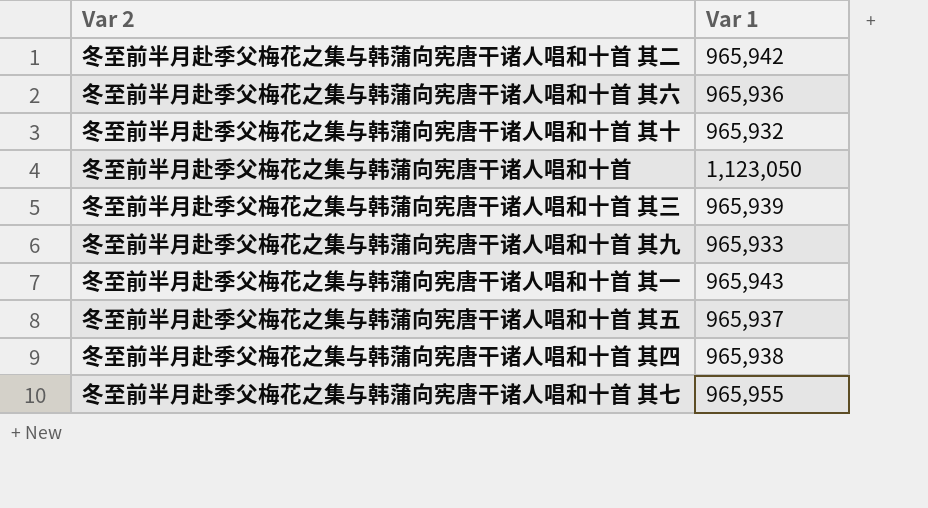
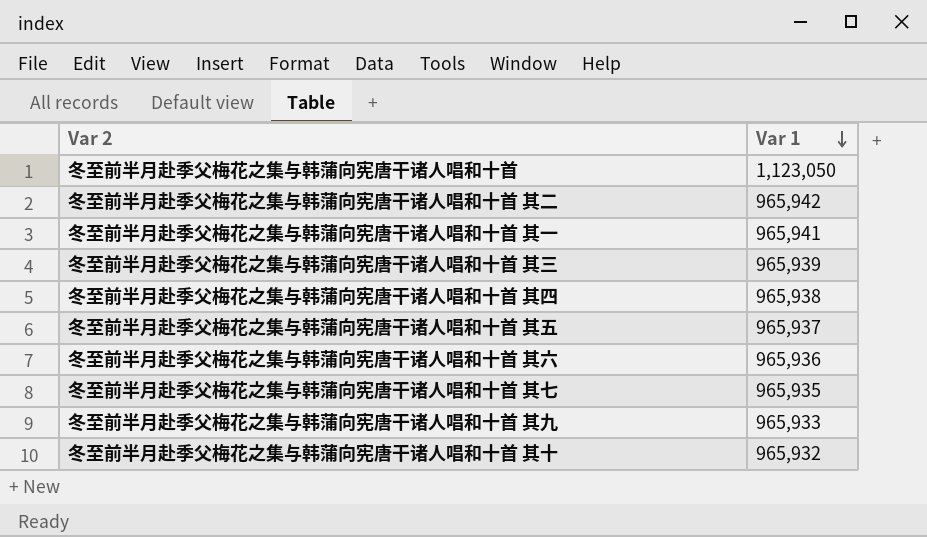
row order: none -> Var 1 descending
冬至前半月赴季父梅花之集与韩蒲向宪唐干诸人唱和十首 其一 | Var 1: 965,943 -> 965,941
冬至前半月赴季父梅花之集与韩蒲向宪唐干诸人唱和十首 其七 | Var 1: 965,955 -> 965,935

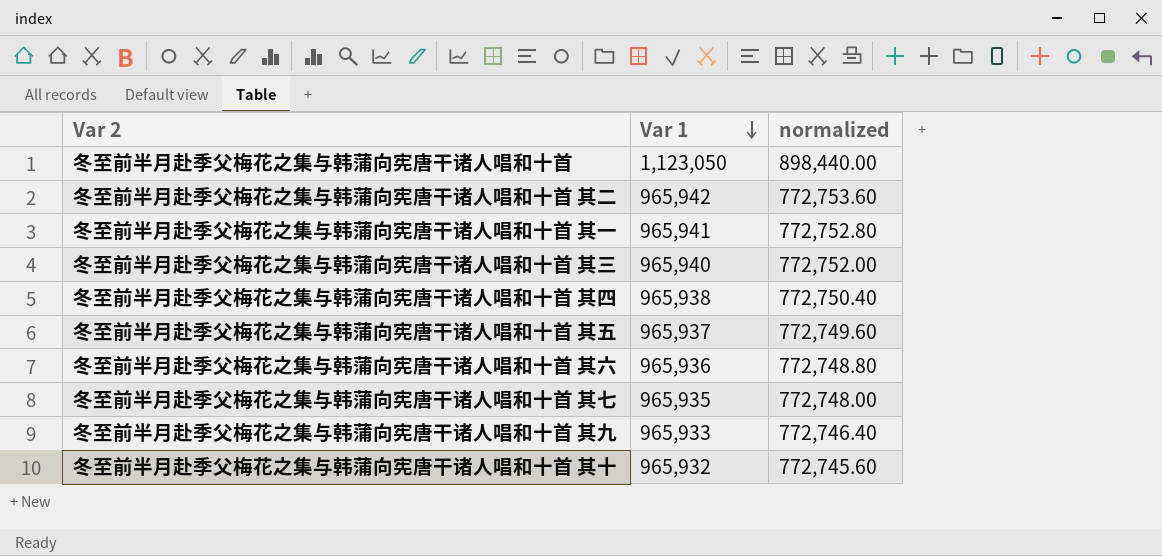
column normalized | formula: none -> [Var 1] * 0.8
冬至前半月赴季父梅花之集与韩蒲向宪唐干诸人唱和十首 其三 | Var 1: 965,939 -> 965,940

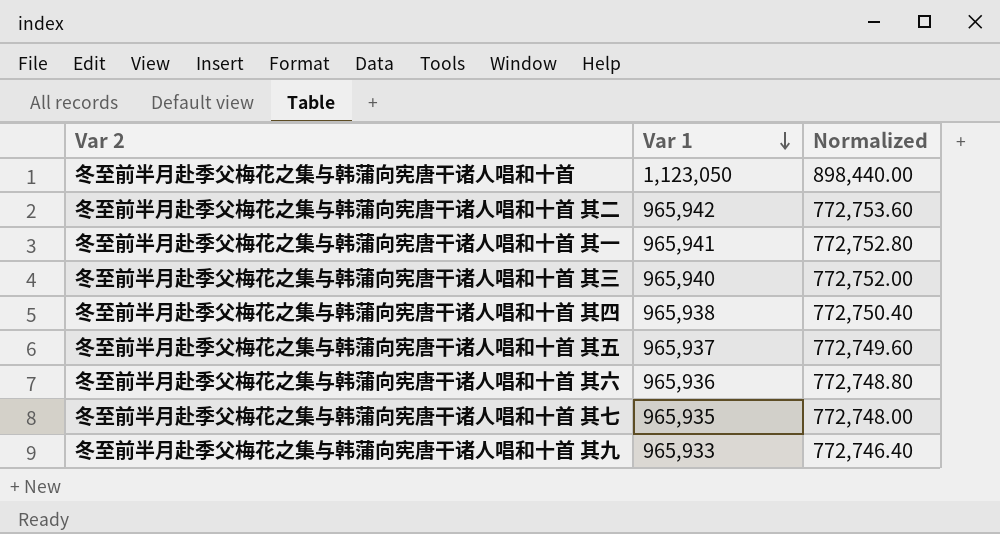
column name: normalized -> Normalized
row 冬至前半月赴季父梅花之集与韩蒲向宪唐干诸人唱和十首 其十: 965,932 | 772,745.60 -> none

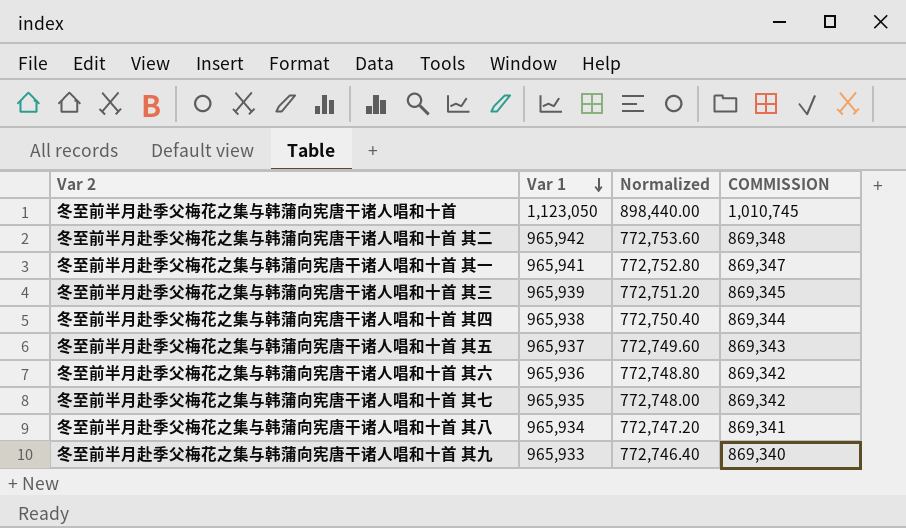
column COMMISSION | formula: none -> [Var 1] * 0.9
冬至前半月赴季父梅花之集与韩蒲向宪唐干诸人唱和十首 其三 | Var 1: 965,940 -> 965,939
冬至前半月赴季父梅花之集与韩蒲向宪唐干诸人唱和十首 其三 | Normalized: 772,752.00 -> 772,751.20
row 冬至前半月赴季父梅花之集与韩蒲向宪唐干诸人唱和十首 其八: none -> 965,934 | 772,747.20 | 869,341

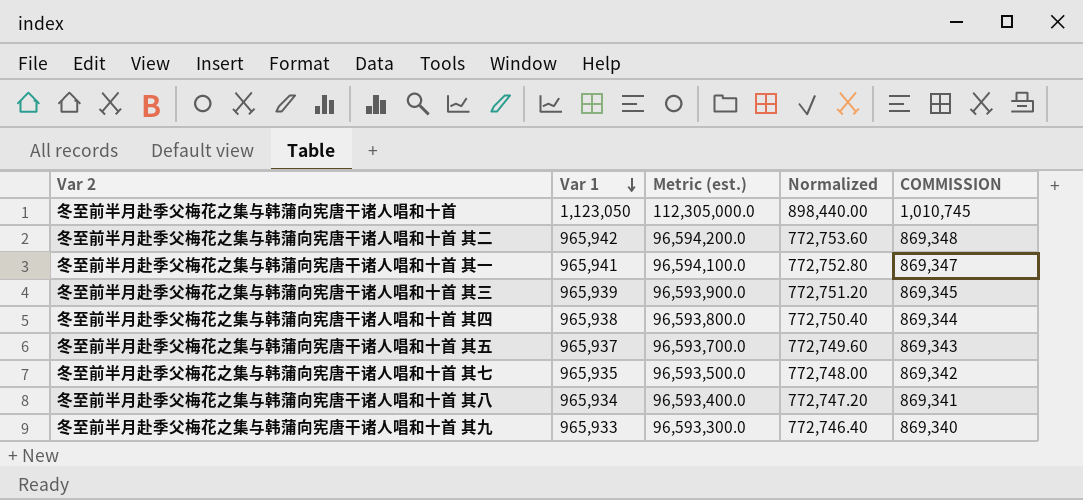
column Metric (est.) | formula: none -> [Var 1] * 100
row 冬至前半月赴季父梅花之集与韩蒲向宪唐干诸人唱和十首 其六: 965,936 | 772,748.80 | 869,342 -> none

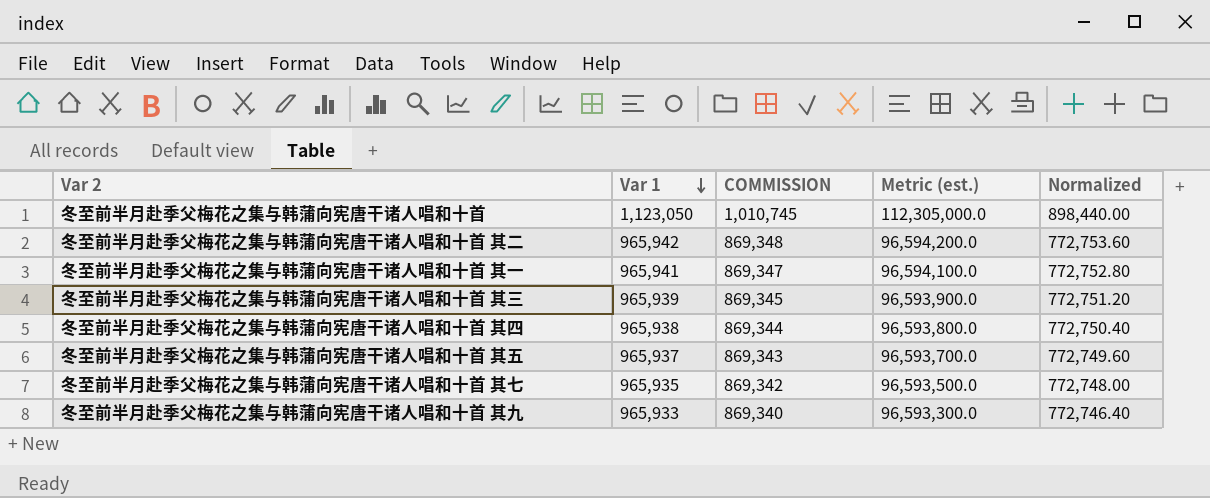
column COMMISSION | position: 5 -> 3
row 冬至前半月赴季父梅花之集与韩蒲向宪唐干诸人唱和十首 其八: 965,934 | 96,593,400.0 | 772,747.20 | 869,341 -> none

